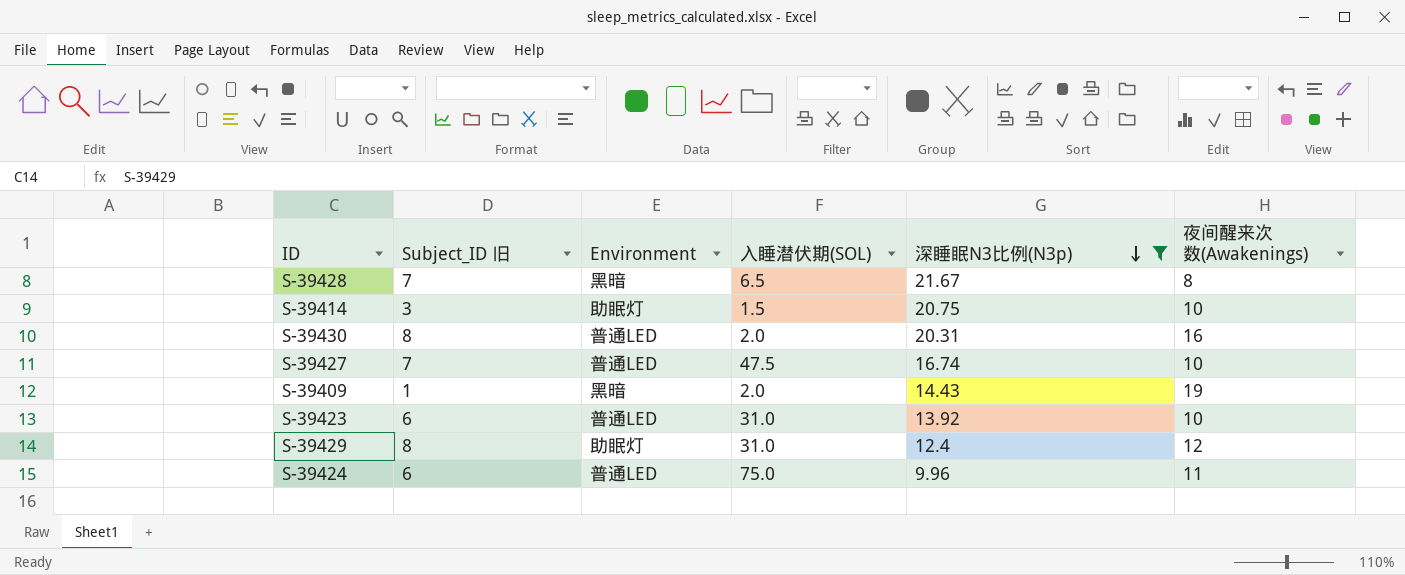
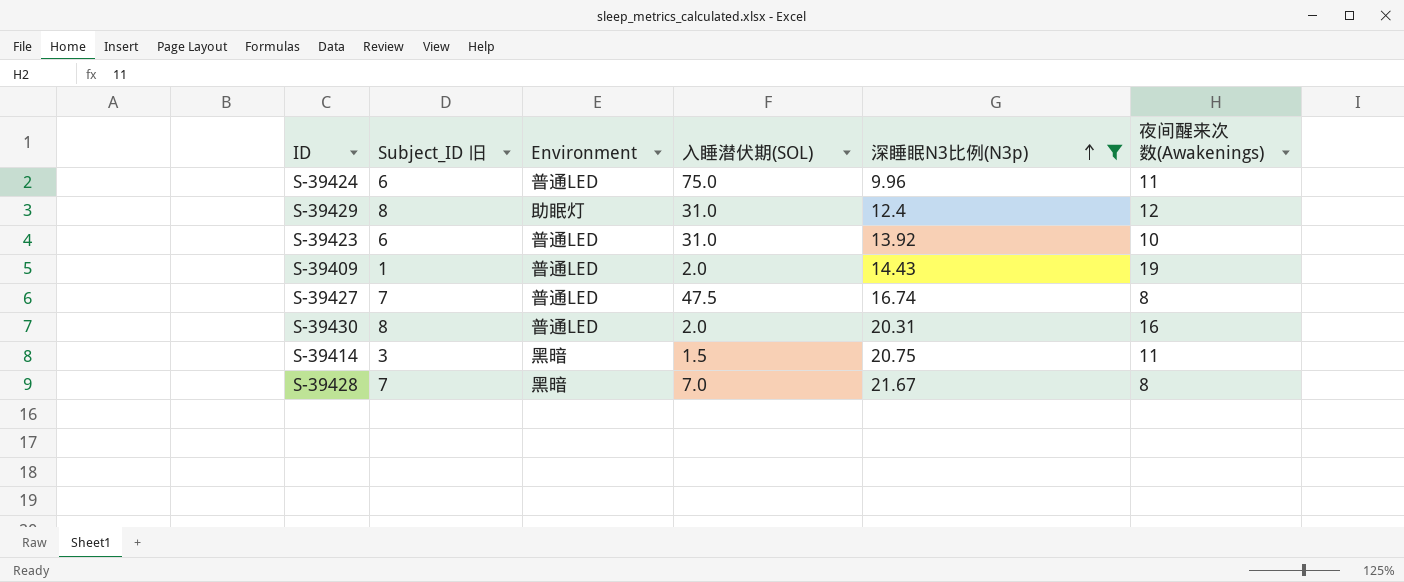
row order: 深睡眠N3比例(N3p) descending -> 深睡眠N3比例(N3p) ascending
S-39409 | Environment: 黑暗 -> 普通LED
S-39427 | 夜间醒来次数(Awakenings): 10 -> 8
S-39414 | Environment: 助眠灯 -> 黑暗
S-39414 | 夜间醒来次数(Awakenings): 10 -> 11
S-39428 | 入睡潜伏期(SOL): 6.5 -> 7.0

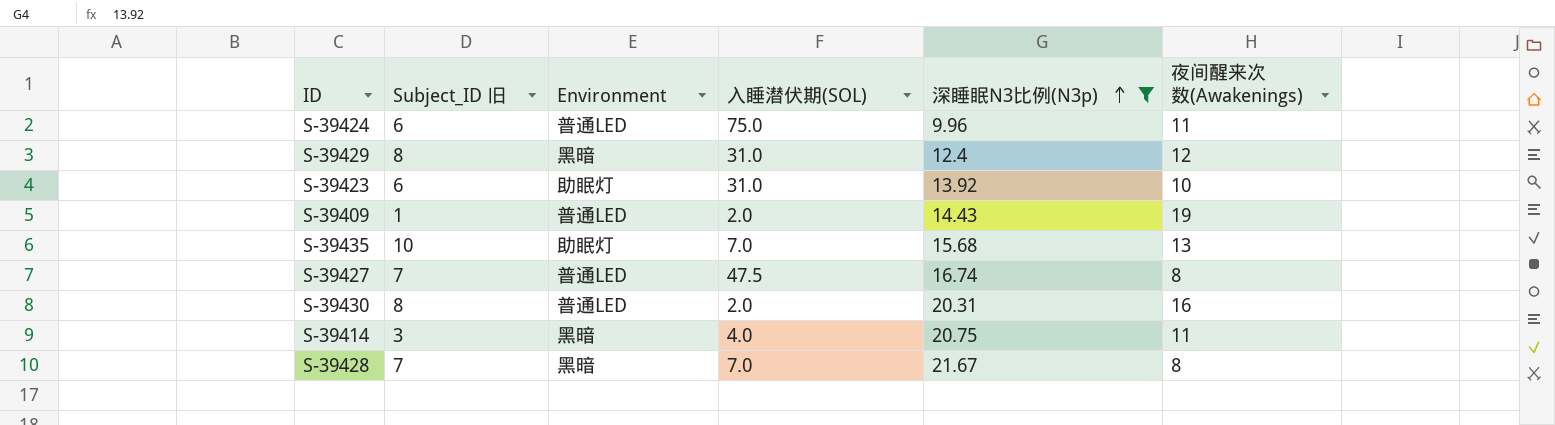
S-39429 | Environment: 助眠灯 -> 黑暗
S-39423 | Environment: 普通LED -> 助眠灯
row S-39435: none -> 10 | 助眠灯 | 7.0 | 15.68 | 13
S-39414 | 入睡潜伏期(SOL): 1.5 -> 4.0

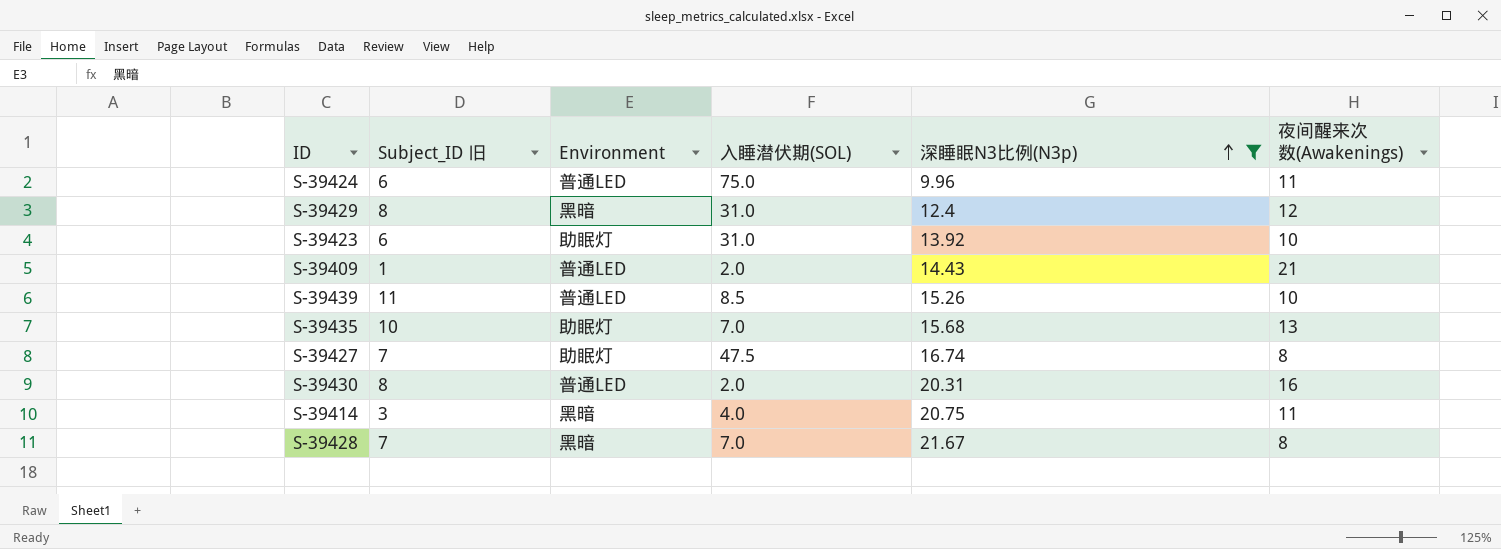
S-39409 | 夜间醒来次数(Awakenings): 19 -> 21
row S-39439: none -> 11 | 普通LED | 8.5 | 15.26 | 10
S-39427 | Environment: 普通LED -> 助眠灯

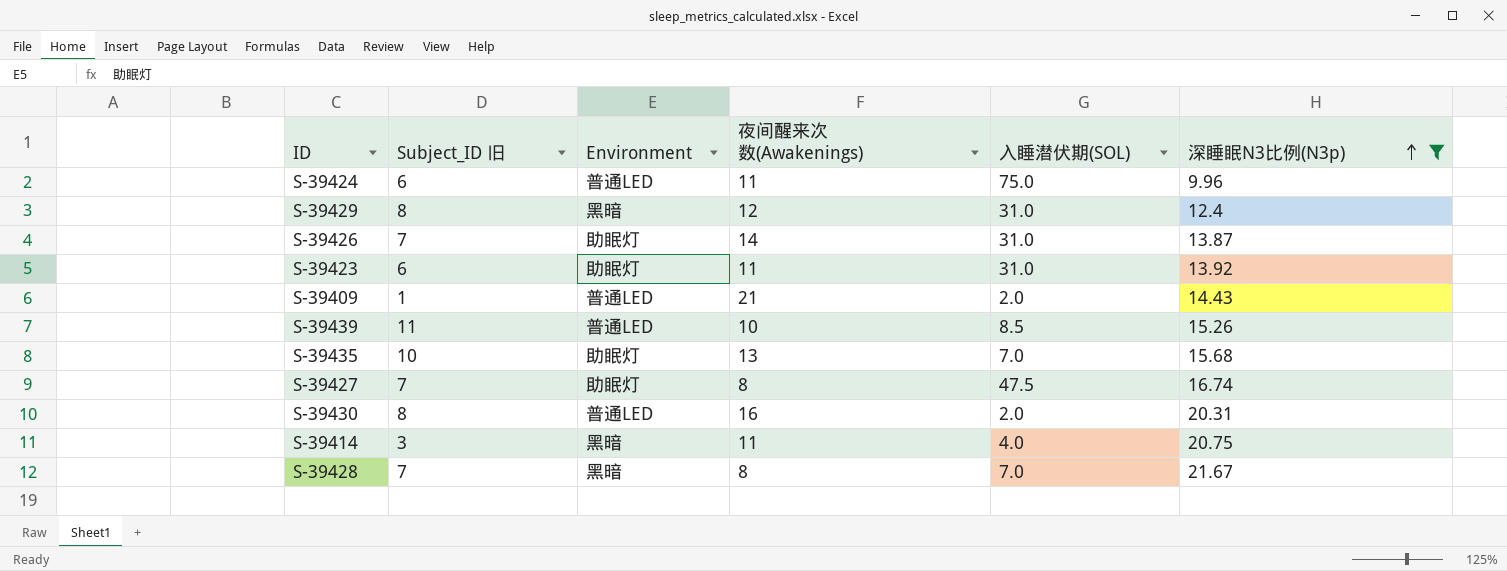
column 夜间醒来次数(Awakenings) | position: 6 -> 4
row S-39426: none -> 7 | 助眠灯 | 14 | 31.0 | 13.87
S-39423 | 夜间醒来次数(Awakenings): 10 -> 11

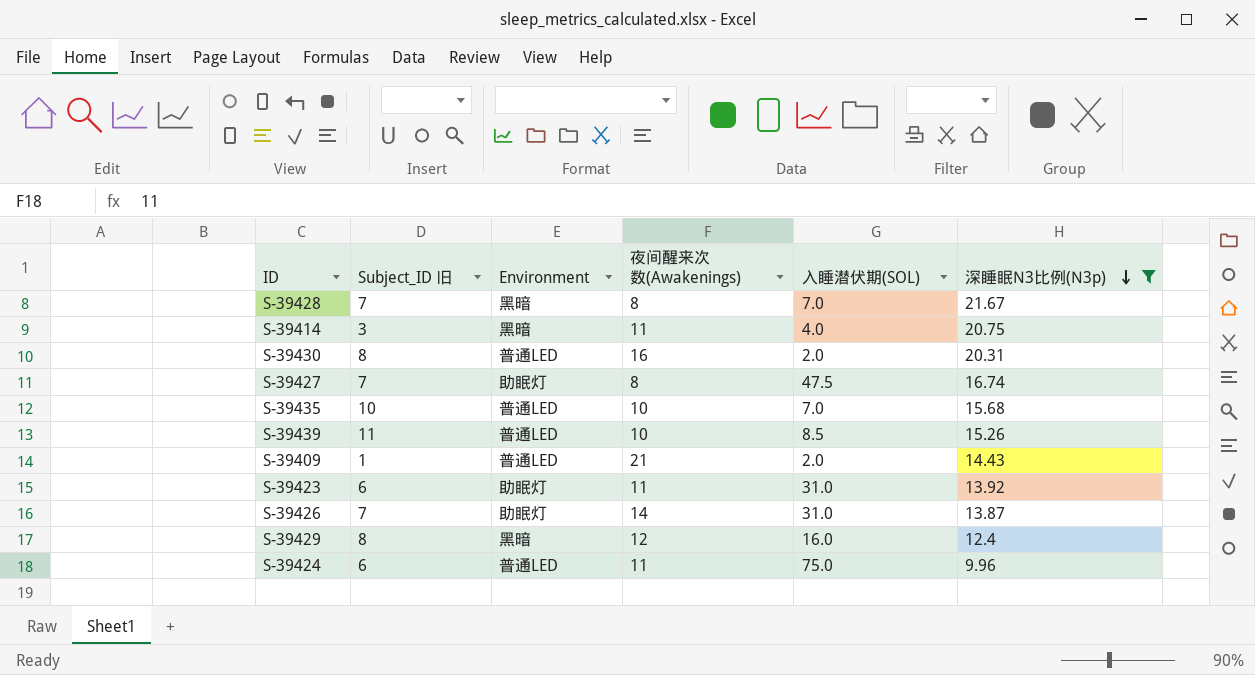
row order: 深睡眠N3比例(N3p) ascending -> 深睡眠N3比例(N3p) descending
S-39435 | Environment: 助眠灯 -> 普通LED
S-39435 | 夜间醒来次数(Awakenings): 13 -> 10
S-39429 | 入睡潜伏期(SOL): 31.0 -> 16.0

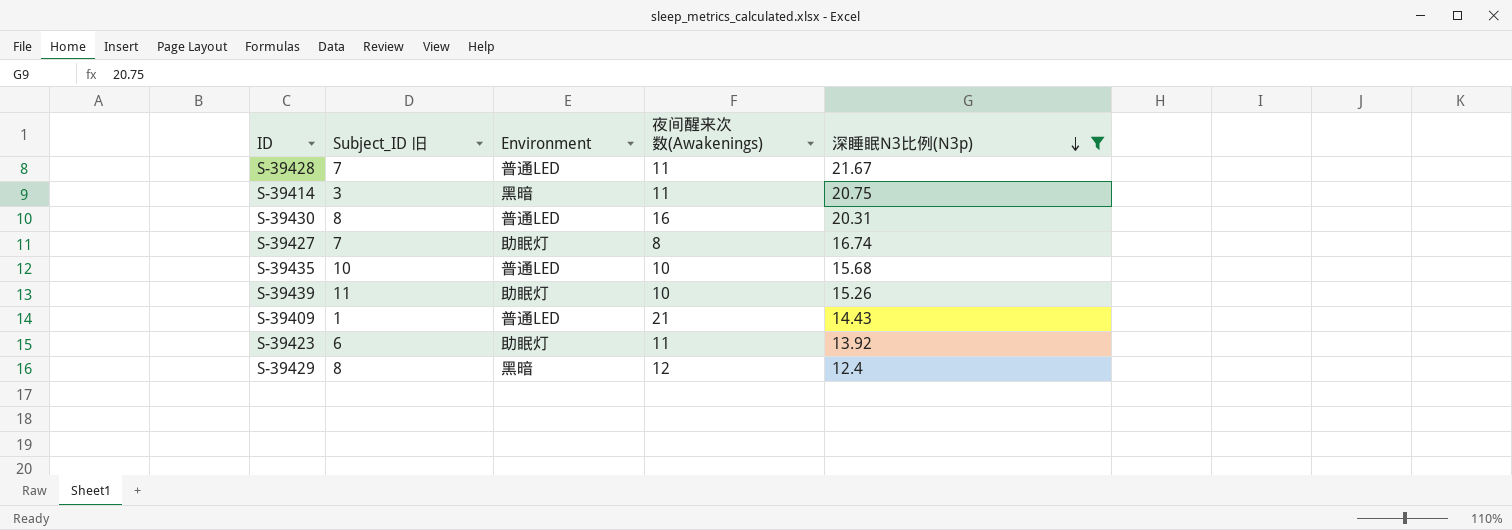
column 入睡潜伏期(SOL) | position: 5 -> none
row S-39426: 7 | 助眠灯 | 14 | 31.0 | 13.87 -> none
row S-39424: 6 | 普通LED | 11 | 75.0 | 9.96 -> none
S-39428 | Environment: 黑暗 -> 普通LED
S-39428 | 夜间醒来次数(Awakenings): 8 -> 11
S-39439 | Environment: 普通LED -> 助眠灯

